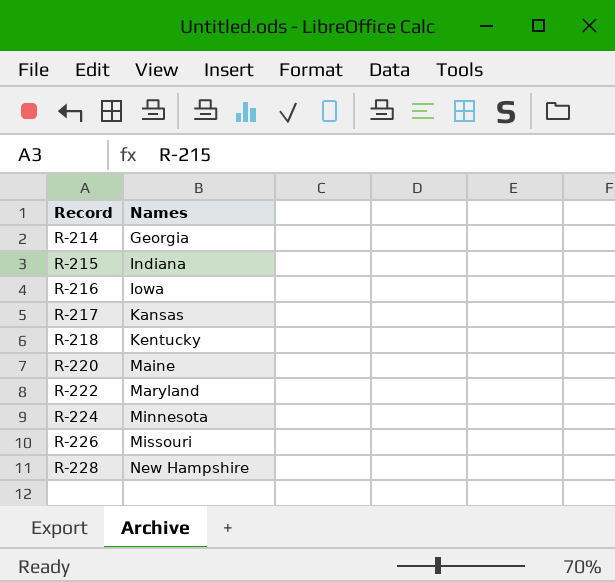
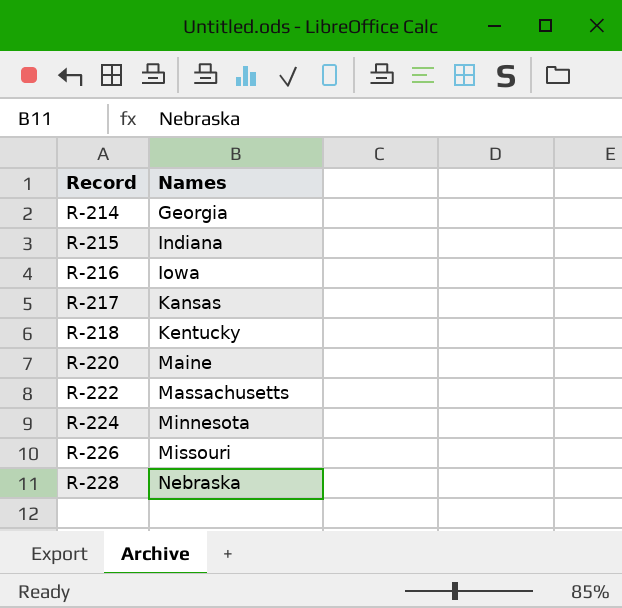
R-222 | Names: Maryland -> Massachusetts
R-228 | Names: New Hampshire -> Nebraska

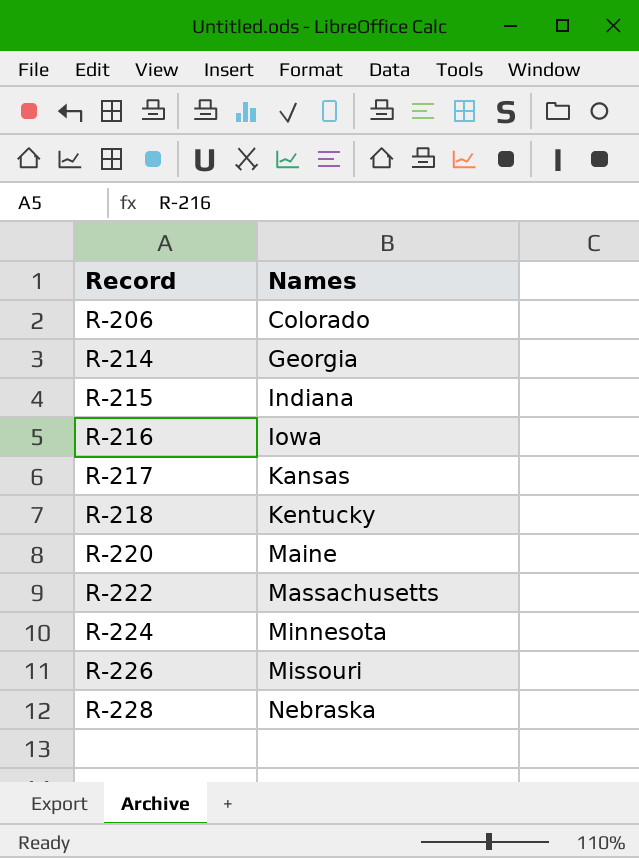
row R-206: none -> Colorado

